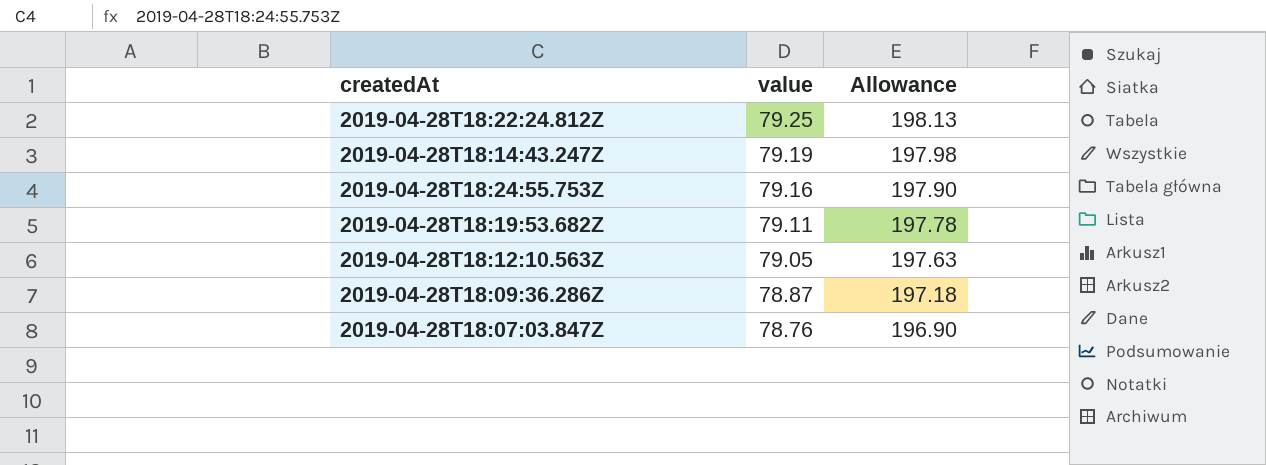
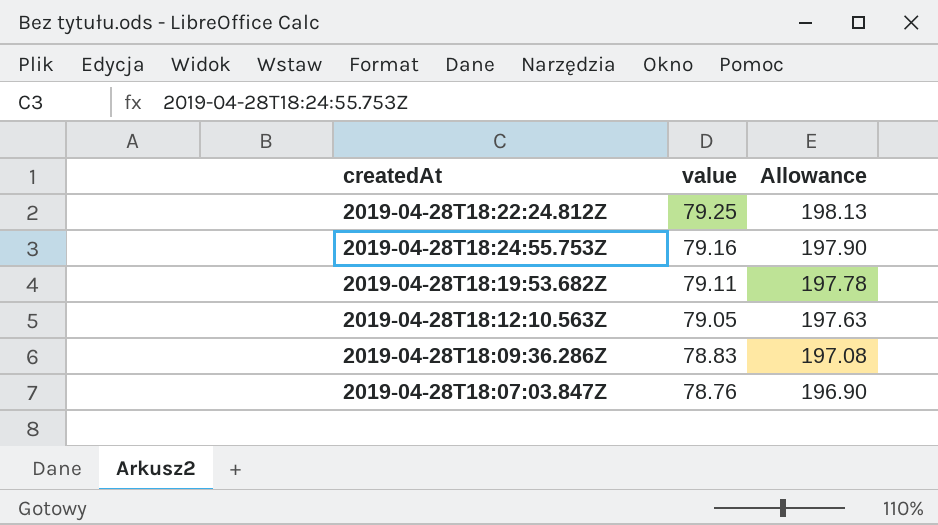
row 2019-04-28T18:14:43.247Z: 79.19 | 197.98 -> none
2019-04-28T18:09:36.286Z | value: 78.87 -> 78.83
2019-04-28T18:09:36.286Z | Allowance: 197.18 -> 197.08

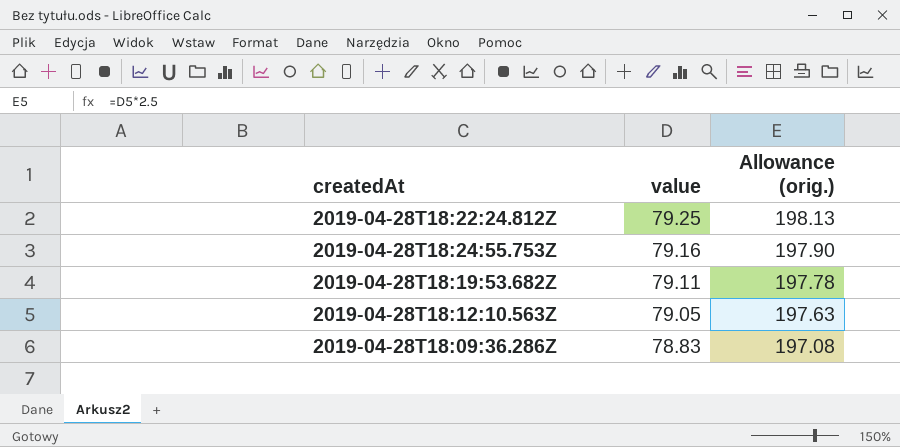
column name: Allowance -> Allowance (orig.)
row 2019-04-28T18:07:03.847Z: 78.76 | 196.90 -> none

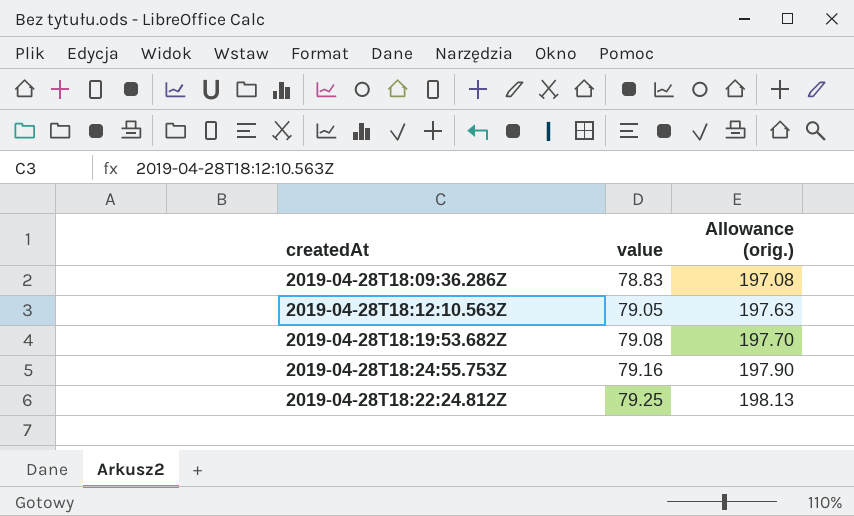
row order: value descending -> value ascending
2019-04-28T18:19:53.682Z | value: 79.11 -> 79.08
2019-04-28T18:19:53.682Z | Allowance (orig.): 197.78 -> 197.70

